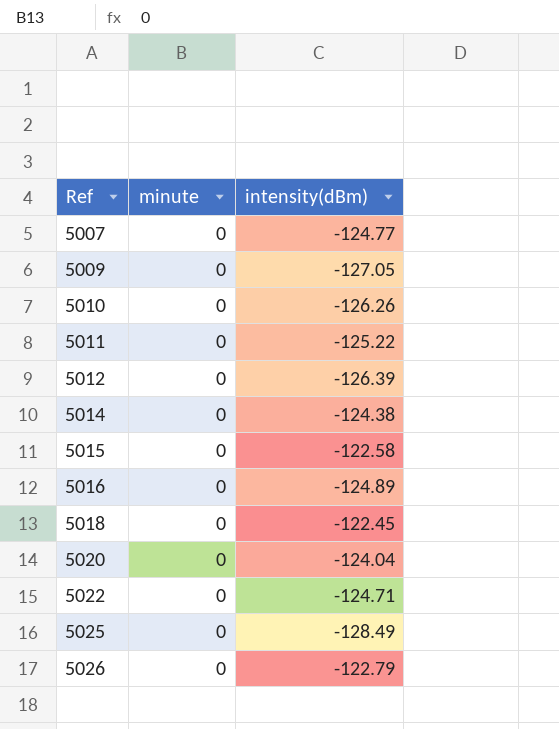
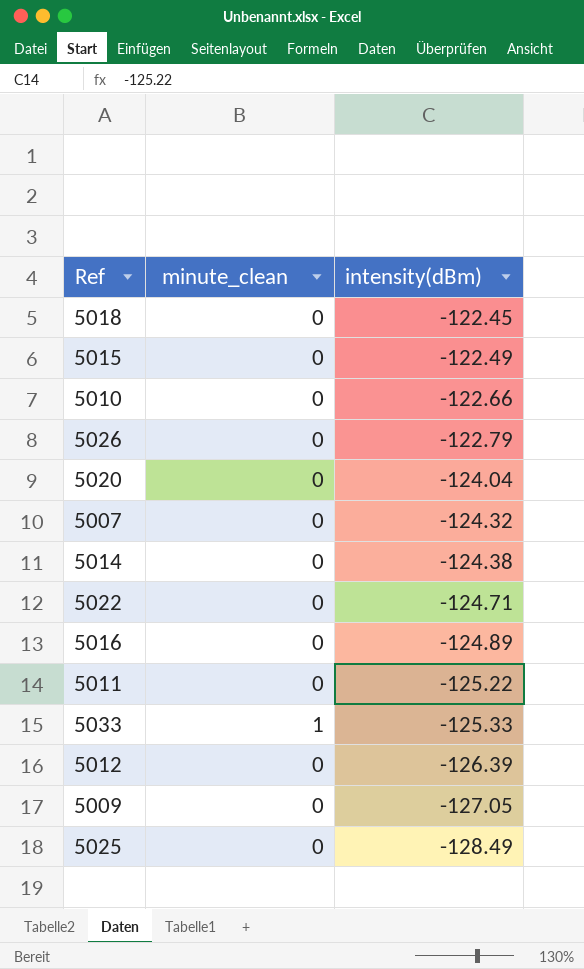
row order: Ref ascending -> intensity(dBm) descending
column name: minute -> minute_clean
5015 | intensity(dBm): -122.58 -> -122.49
5010 | intensity(dBm): -126.26 -> -122.66
5007 | intensity(dBm): -124.77 -> -124.32
row 5033: none -> 1 | -125.33

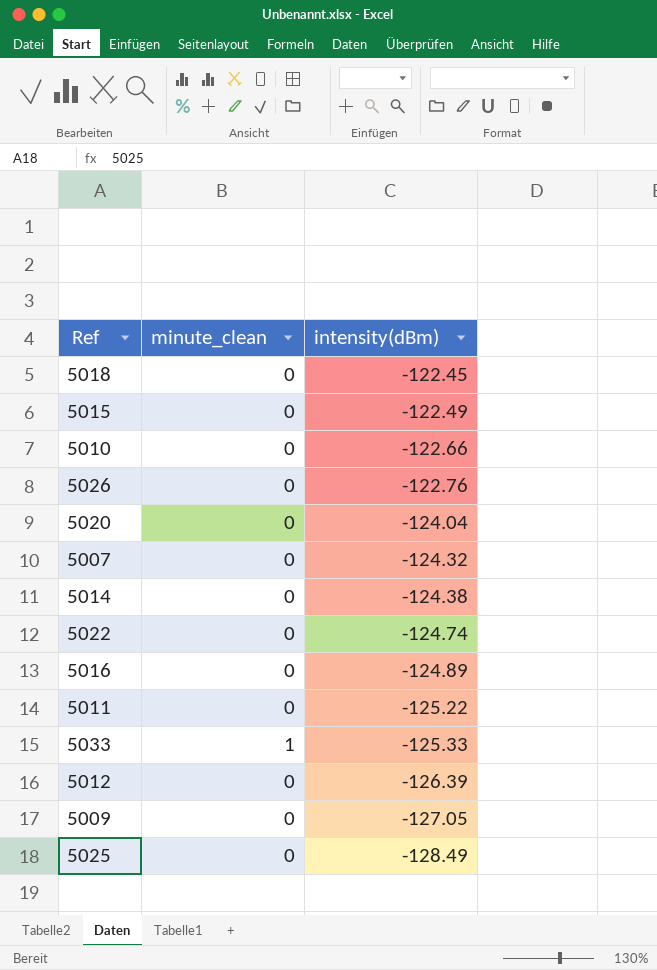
5026 | intensity(dBm): -122.79 -> -122.76
5022 | intensity(dBm): -124.71 -> -124.74

